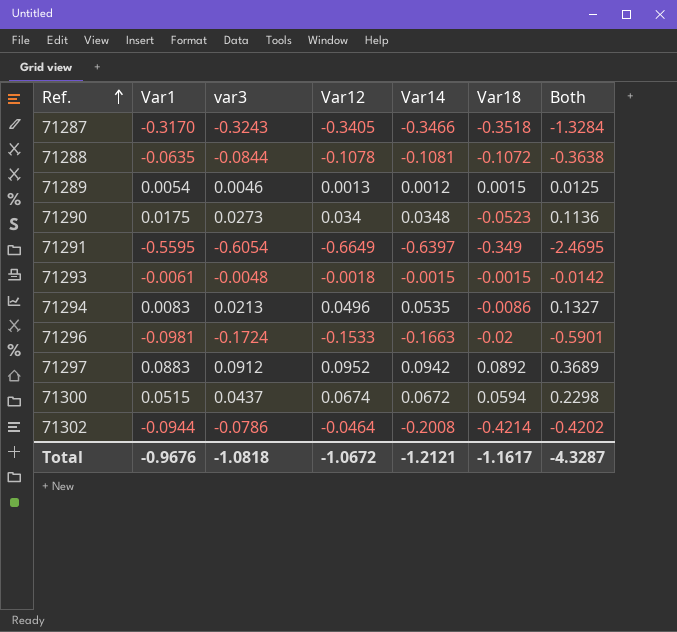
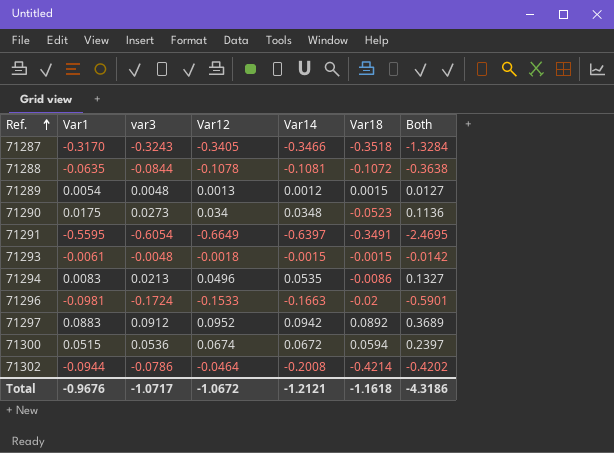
71289 | var3: 0.0046 -> 0.0048
71289 | Both: 0.0125 -> 0.0127
71291 | Var18: -0.349 -> -0.3491
71300 | var3: 0.0437 -> 0.0536
71300 | Both: 0.2298 -> 0.2397
Total | var3: -1.0818 -> -1.0717
Total | Var18: -1.1617 -> -1.1618
Total | Both: -4.3287 -> -4.3186

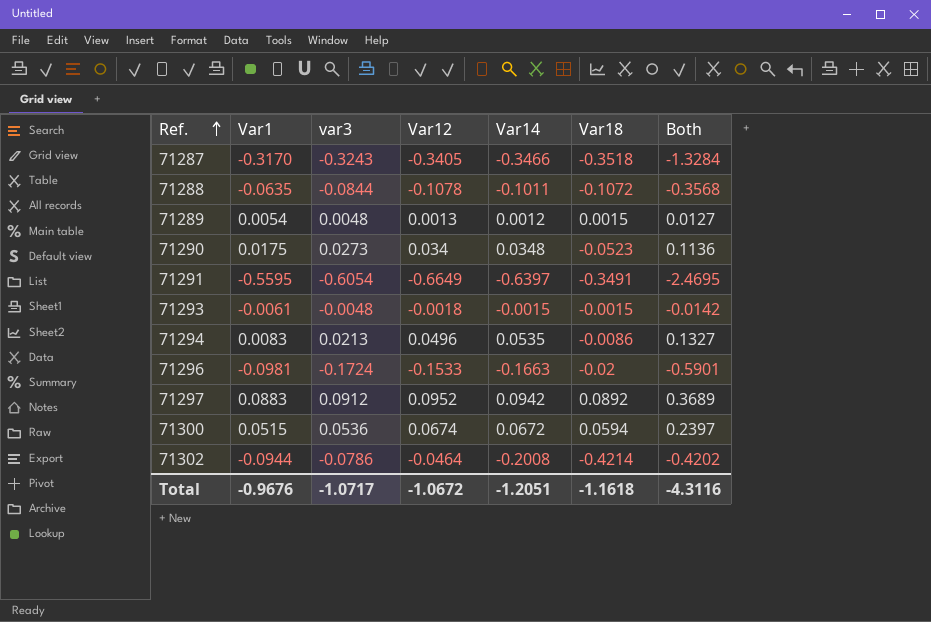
71288 | Var14: -0.1081 -> -0.1011
71288 | Both: -0.3638 -> -0.3568
Total | Var14: -1.2121 -> -1.2051
Total | Both: -4.3186 -> -4.3116

